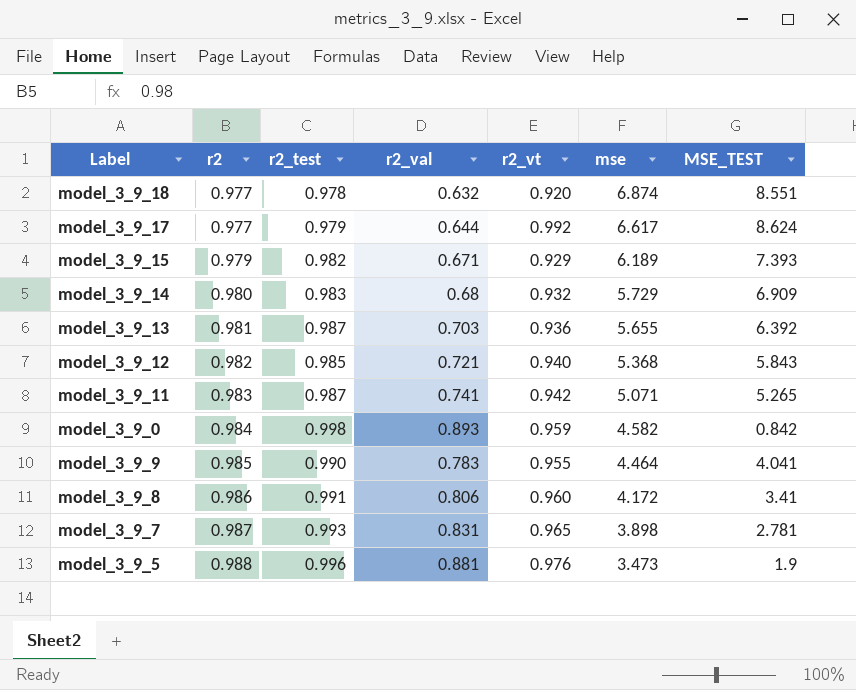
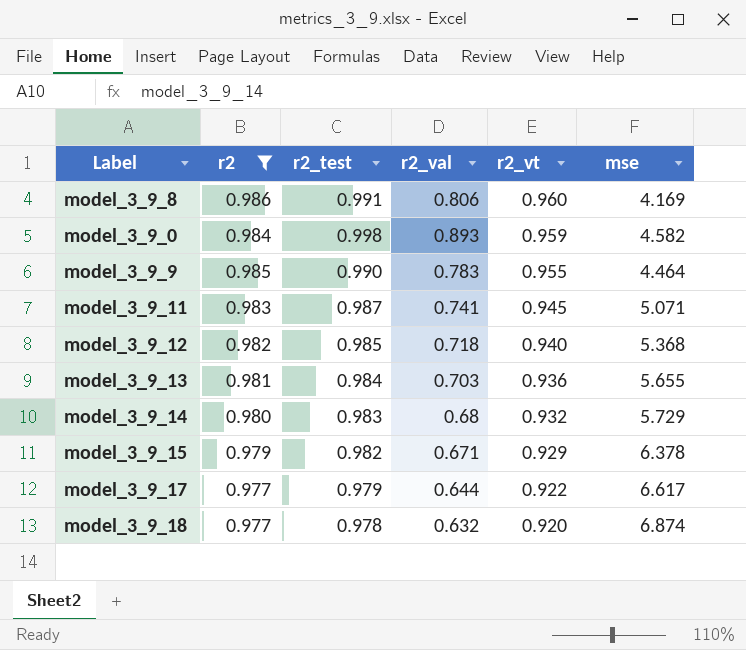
filter: none -> r2 <= 0.986
row order: r2 ascending -> r2_vt descending
column MSE_TEST | position: 7 -> none
model_3_9_8 | mse: 4.172 -> 4.169
model_3_9_11 | r2_vt: 0.942 -> 0.945
model_3_9_12 | r2_val: 0.721 -> 0.718
model_3_9_13 | r2_test: 0.987 -> 0.984
model_3_9_15 | mse: 6.189 -> 6.378
model_3_9_17 | r2_vt: 0.992 -> 0.922

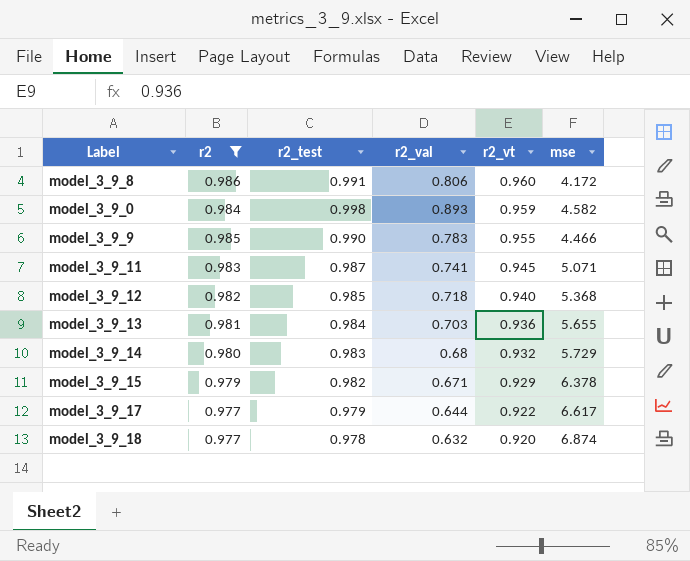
model_3_9_8 | mse: 4.169 -> 4.172
model_3_9_9 | mse: 4.464 -> 4.466

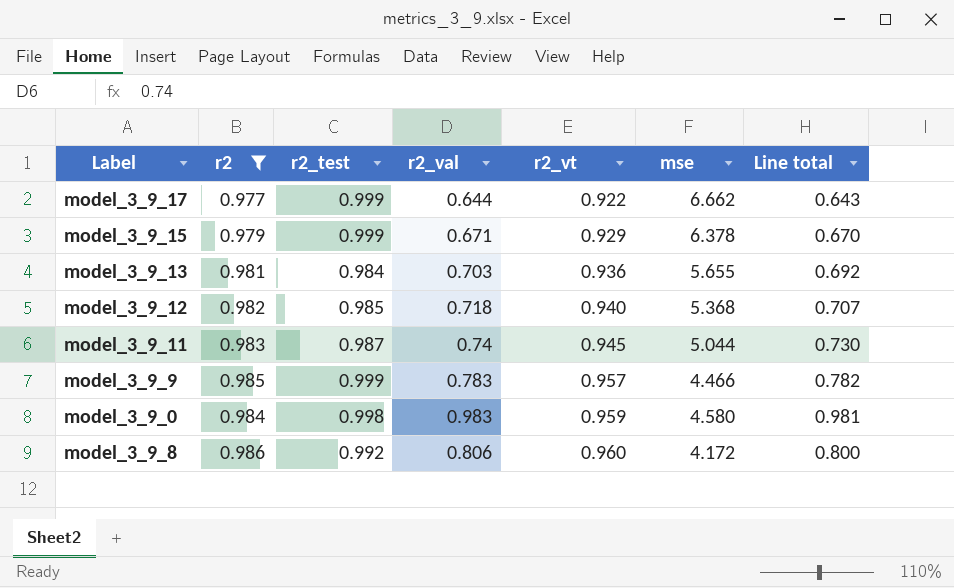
row order: r2_vt descending -> r2_vt ascending
column Line total | formula: none -> [r2_test] * [r2_val]
row model_3_9_14: 0.980 | 0.983 | 0.68 | 0.932 | 5.729 -> none
row model_3_9_18: 0.977 | 0.978 | 0.632 | 0.920 | 6.874 -> none
model_3_9_17 | r2_test: 0.979 -> 0.999
model_3_9_17 | mse: 6.617 -> 6.662
model_3_9_15 | r2_test: 0.982 -> 0.999
model_3_9_11 | r2_val: 0.741 -> 0.74
model_3_9_11 | mse: 5.071 -> 5.044
model_3_9_9 | r2_test: 0.990 -> 0.999
model_3_9_9 | r2_vt: 0.955 -> 0.957
model_3_9_0 | r2_val: 0.893 -> 0.983
model_3_9_0 | mse: 4.582 -> 4.580
model_3_9_8 | r2_test: 0.991 -> 0.992

